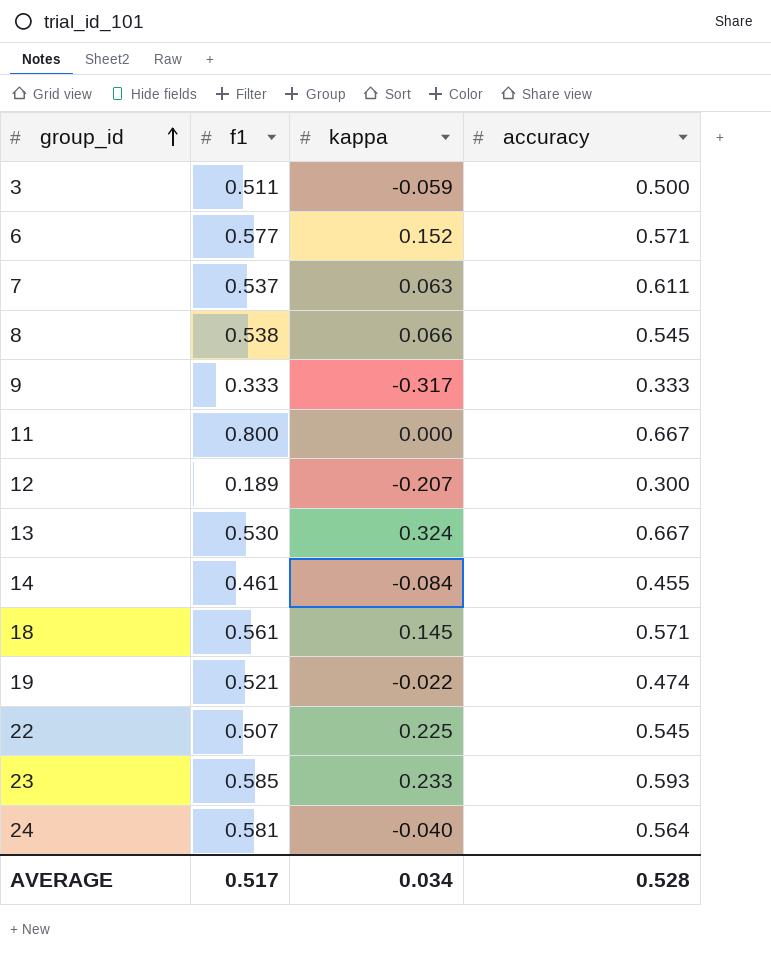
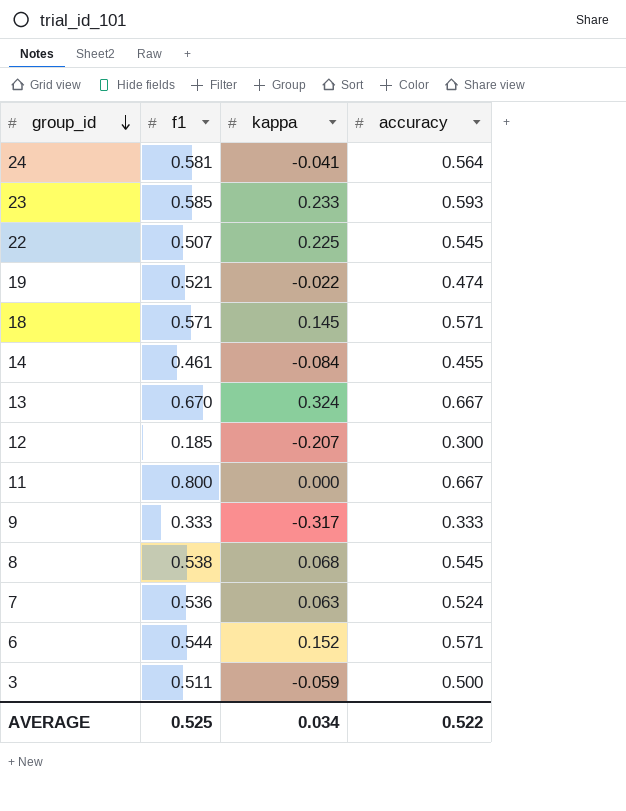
row order: group_id ascending -> group_id descending
24 | kappa: -0.040 -> -0.041
18 | f1: 0.561 -> 0.571
13 | f1: 0.530 -> 0.670
12 | f1: 0.189 -> 0.185
8 | kappa: 0.066 -> 0.068
7 | f1: 0.537 -> 0.536
7 | accuracy: 0.611 -> 0.524
6 | f1: 0.577 -> 0.544
AVERAGE | f1: 0.517 -> 0.525
AVERAGE | accuracy: 0.528 -> 0.522

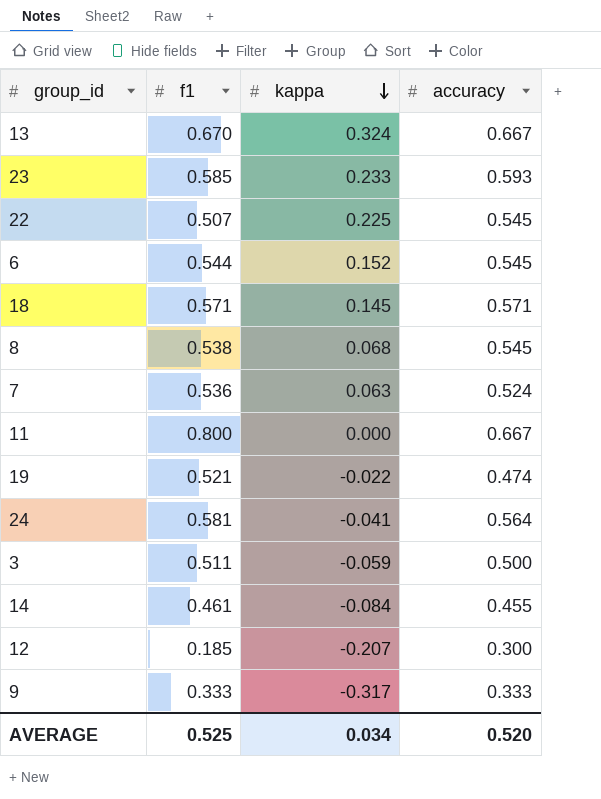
row order: group_id descending -> kappa descending
6 | accuracy: 0.571 -> 0.545
AVERAGE | accuracy: 0.522 -> 0.520

